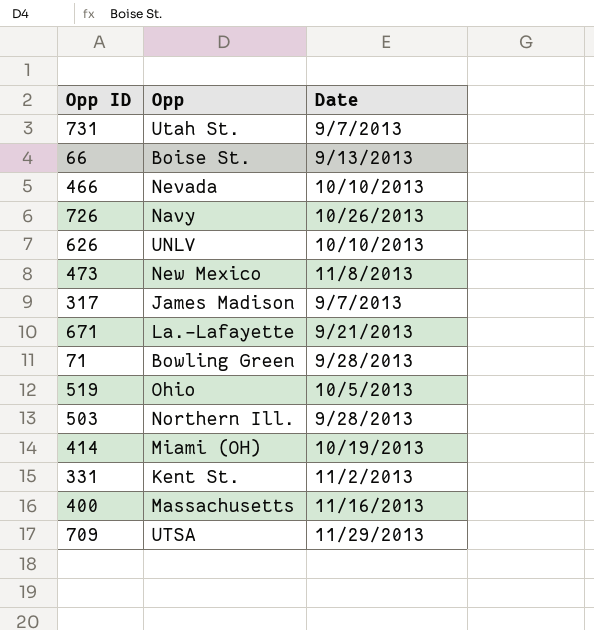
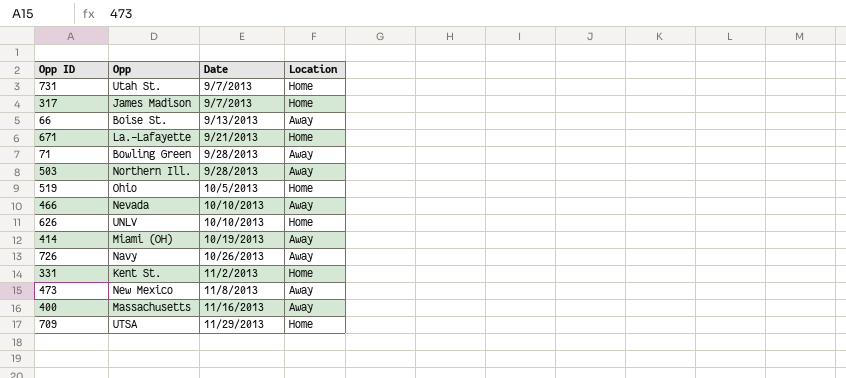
row order: none -> Date ascending
column Location | position: none -> 4

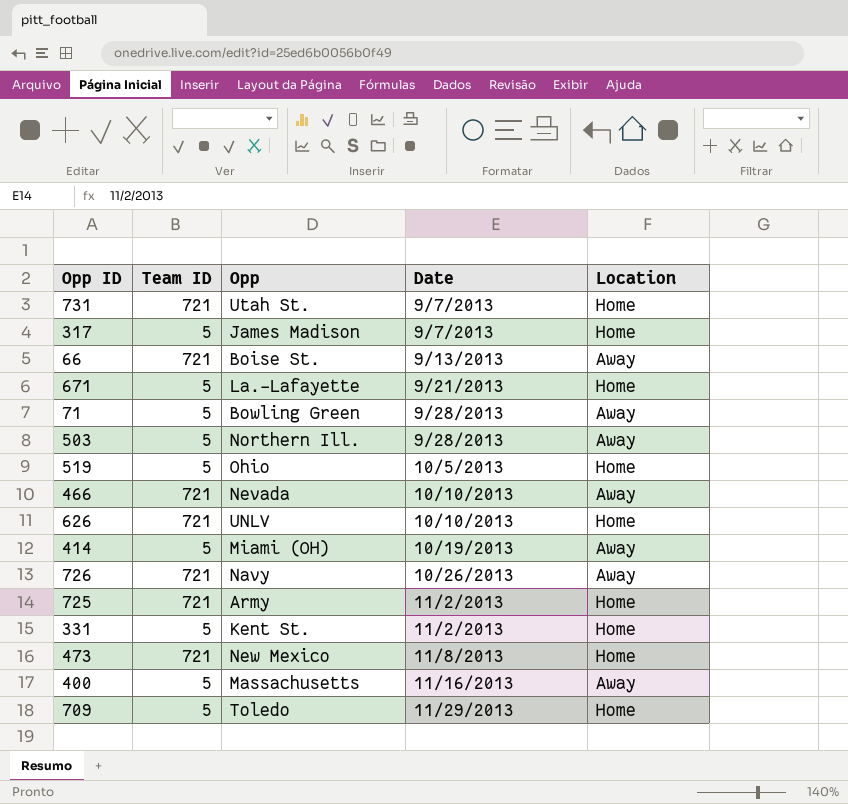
column Team ID | position: none -> 2
row 725: none -> 721 | Army | 11/2/2013 | Home
473 | Location: Away -> Home
709 | Opp: UTSA -> Toledo

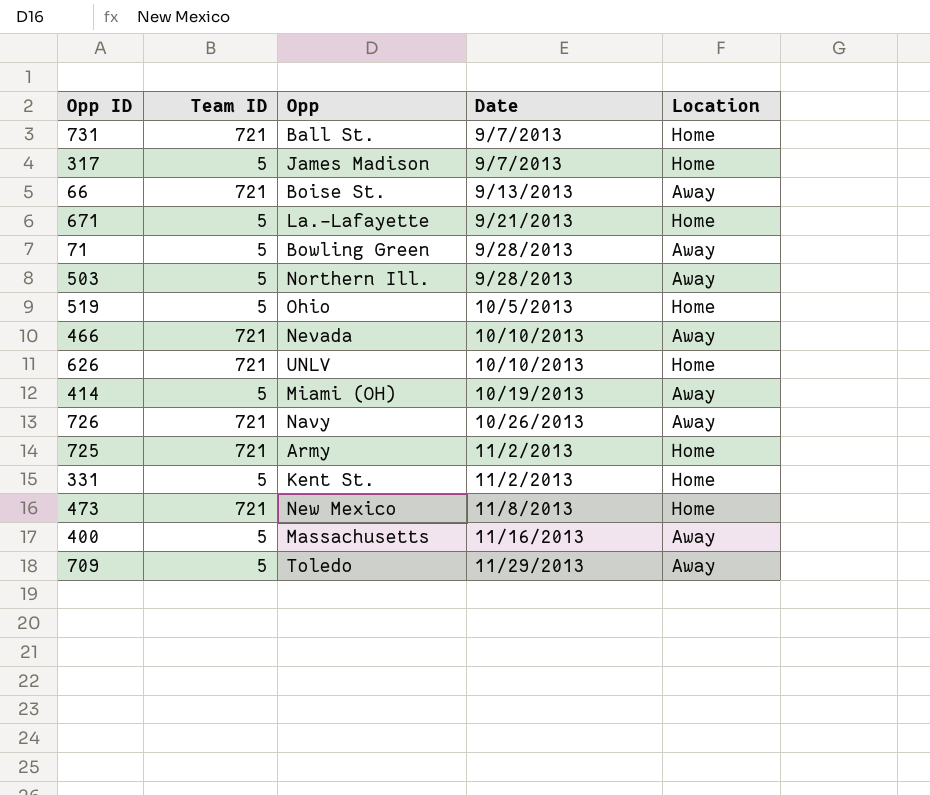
731 | Opp: Utah St. -> Ball St.
709 | Location: Home -> Away

